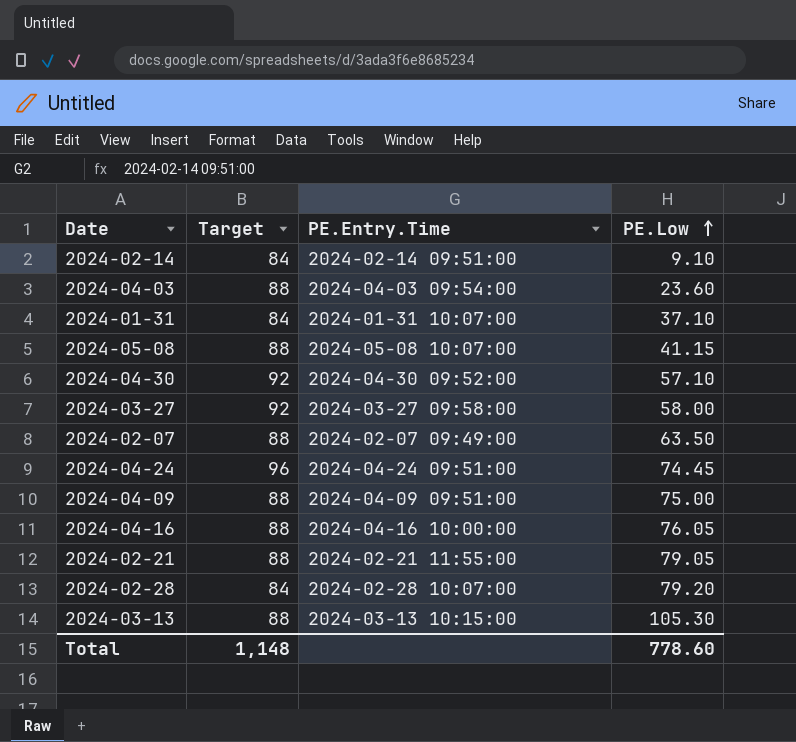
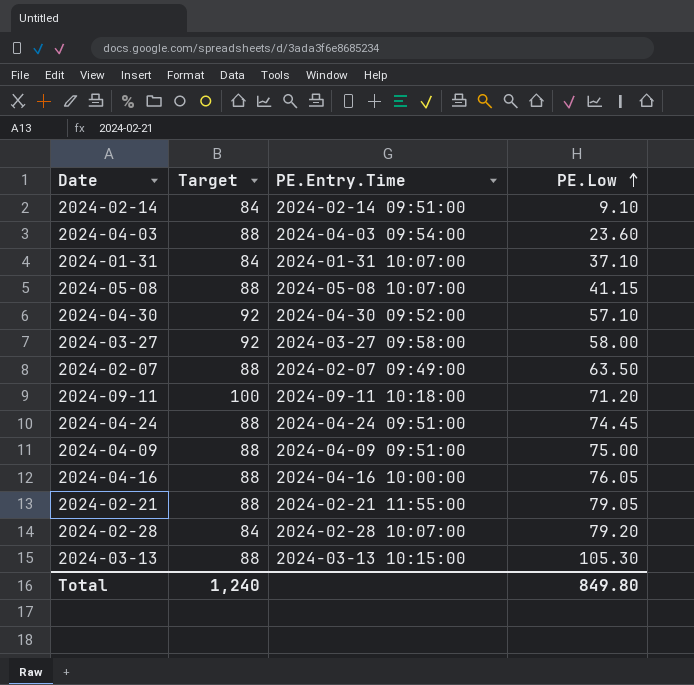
row 2024-09-11: none -> 100 | 2024-09-11 10:18:00 | 71.20
2024-04-24 | Target: 96 -> 88
Total | Target: 1,148 -> 1,240
Total | PE.Low: 778.60 -> 849.80

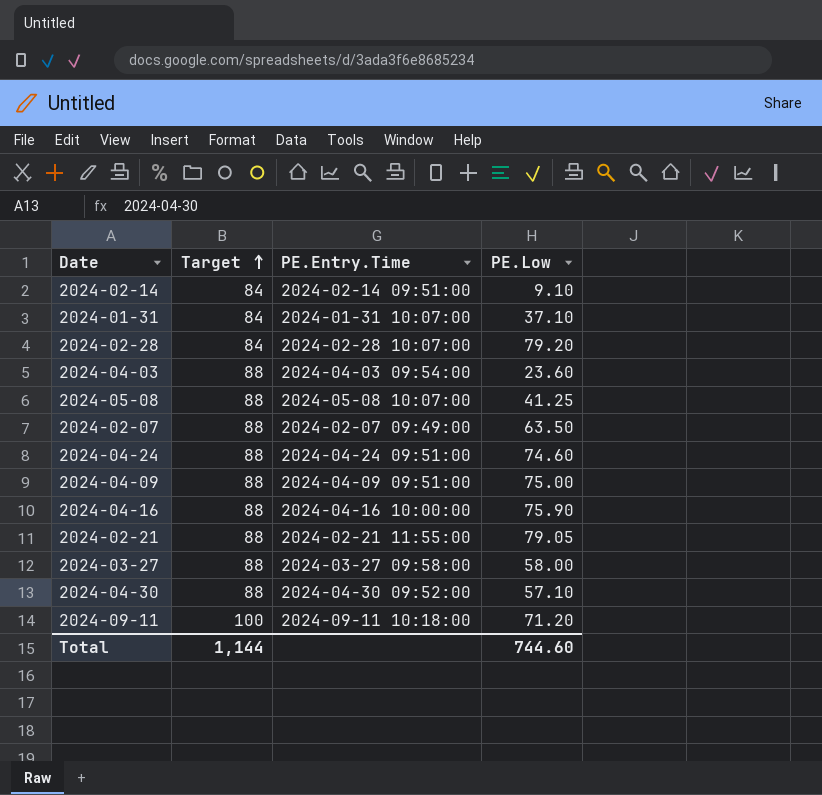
row order: PE.Low ascending -> Target ascending
row 2024-03-13: 88 | 2024-03-13 10:15:00 | 105.30 -> none
2024-05-08 | PE.Low: 41.15 -> 41.25
2024-04-24 | PE.Low: 74.45 -> 74.60
2024-04-16 | PE.Low: 76.05 -> 75.90
2024-03-27 | Target: 92 -> 88
2024-04-30 | Target: 92 -> 88
Total | Target: 1,240 -> 1,144
Total | PE.Low: 849.80 -> 744.60

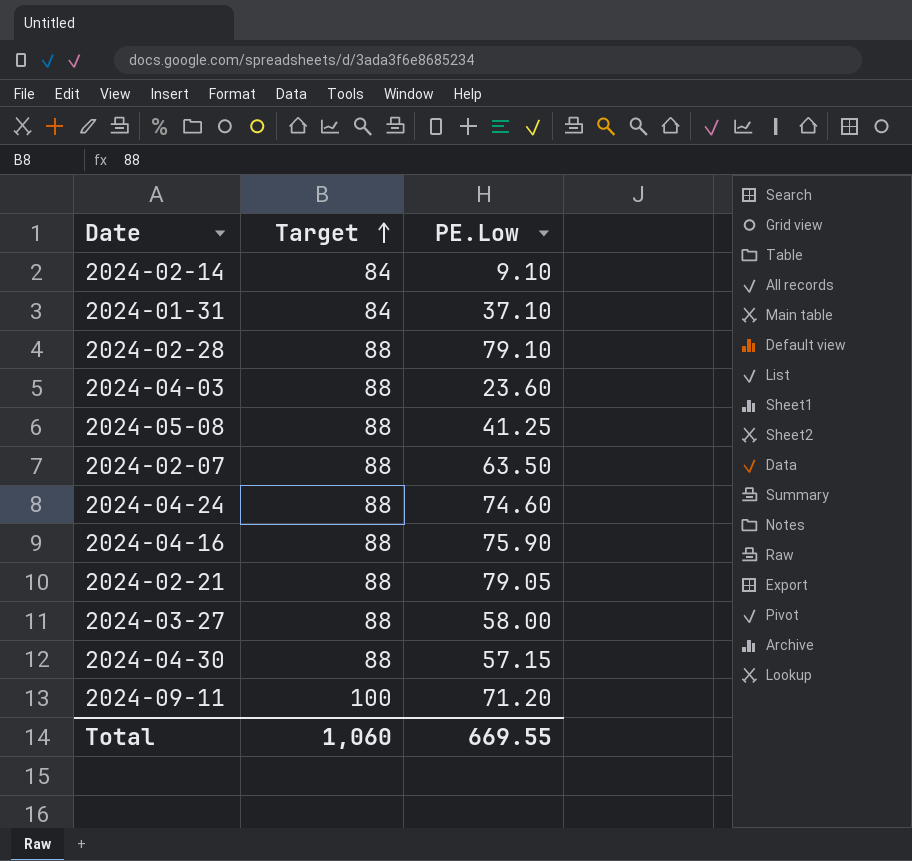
column PE.Entry.Time | position: 3 -> none
row 2024-04-09: 88 | 2024-04-09 09:51:00 | 75.00 -> none
2024-02-28 | Target: 84 -> 88
2024-02-28 | PE.Low: 79.20 -> 79.10
2024-04-30 | PE.Low: 57.10 -> 57.15
Total | Target: 1,144 -> 1,060
Total | PE.Low: 744.60 -> 669.55

